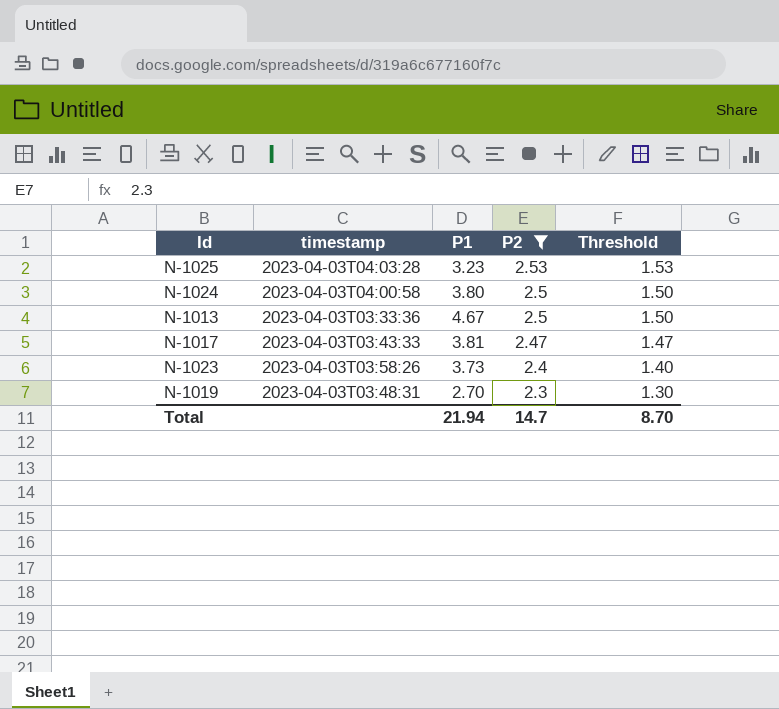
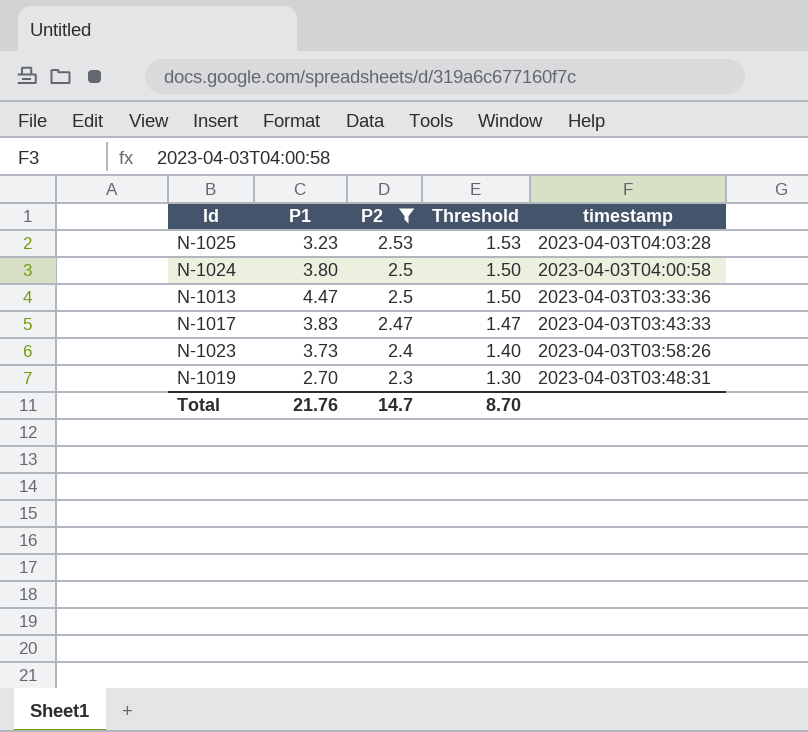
column timestamp | position: 2 -> 5
N-1013 | P1: 4.67 -> 4.47
N-1017 | P1: 3.81 -> 3.83
Total | P1: 21.94 -> 21.76

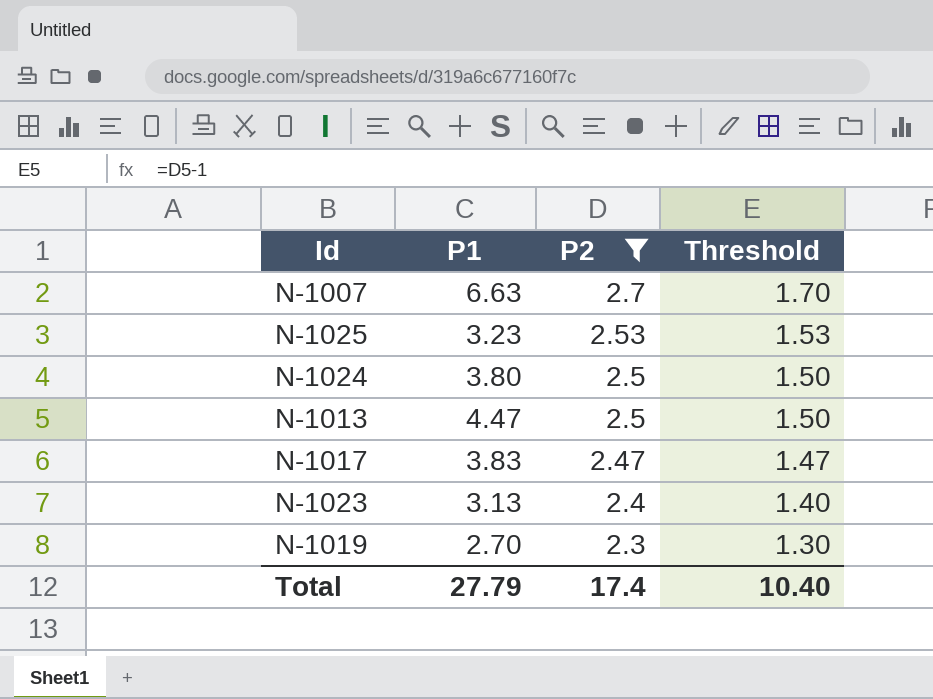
column timestamp | position: 5 -> none
row N-1007: none -> 6.63 | 2.7 | 1.70
N-1023 | P1: 3.73 -> 3.13
Total | P1: 21.76 -> 27.79
Total | P2: 14.7 -> 17.4
Total | Threshold: 8.70 -> 10.40

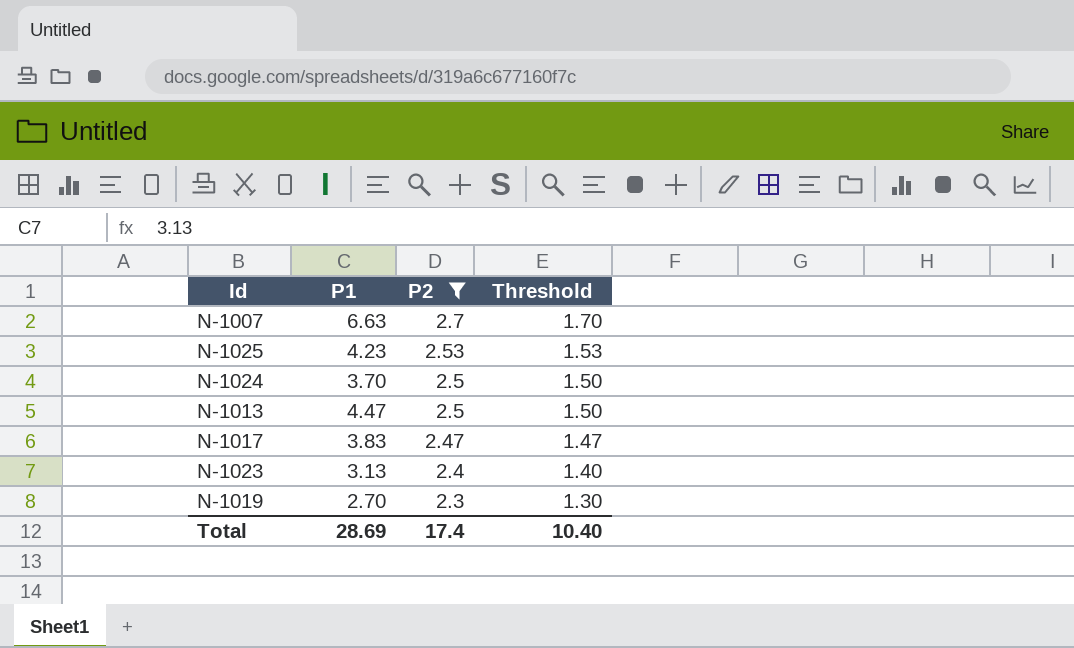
N-1025 | P1: 3.23 -> 4.23
N-1024 | P1: 3.80 -> 3.70
Total | P1: 27.79 -> 28.69

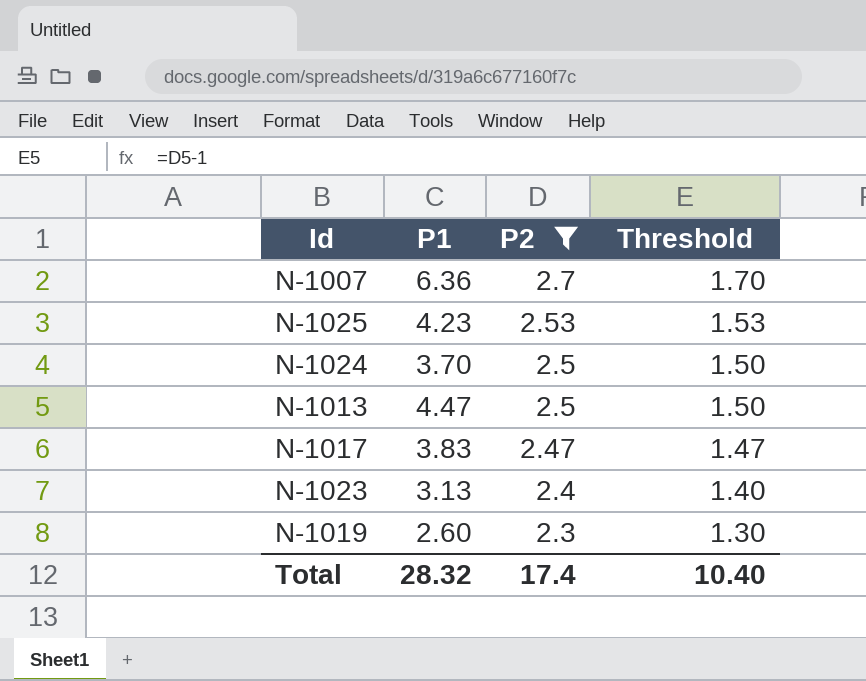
N-1007 | P1: 6.63 -> 6.36
N-1019 | P1: 2.70 -> 2.60
Total | P1: 28.69 -> 28.32

